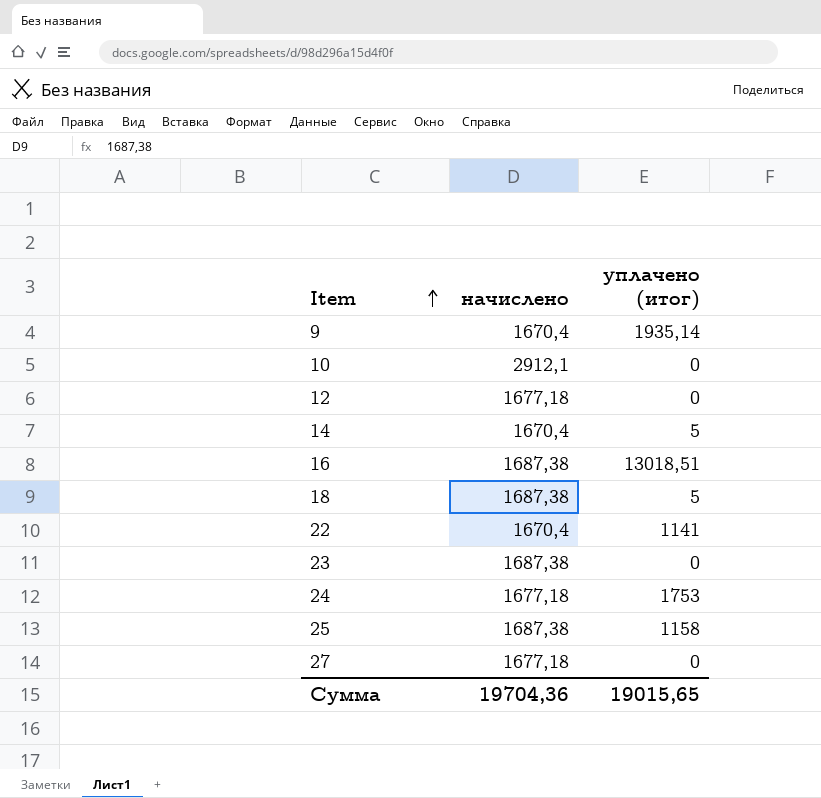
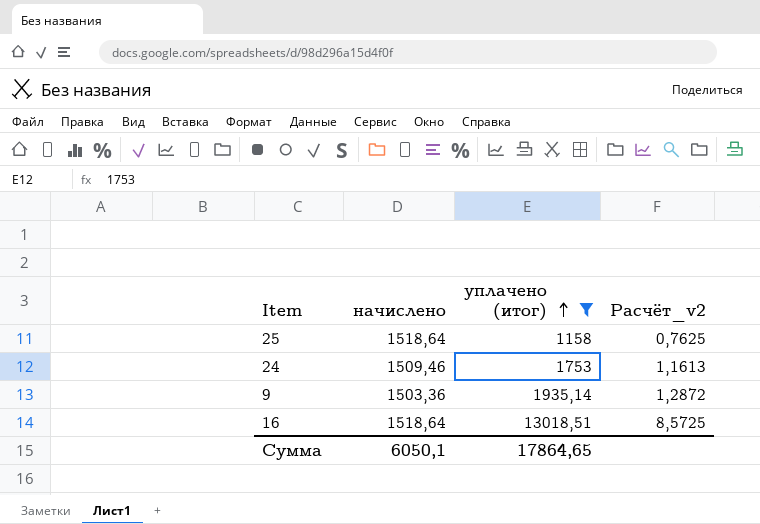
filter: none -> уплачено (итог) >= 1158
row order: Item ascending -> уплачено (итог) ascending
column Расчёт_v2 | formula: none -> [уплачено (итог)] / [начислено]
25 | начислено: 1687,38 -> 1518,64
24 | начислено: 1677,18 -> 1509,46
9 | начислено: 1670,4 -> 1503,36
16 | начислено: 1687,38 -> 1518,64
Сумма | начислено: 19704,36 -> 6050,1
Сумма | уплачено (итог): 19015,65 -> 17864,65

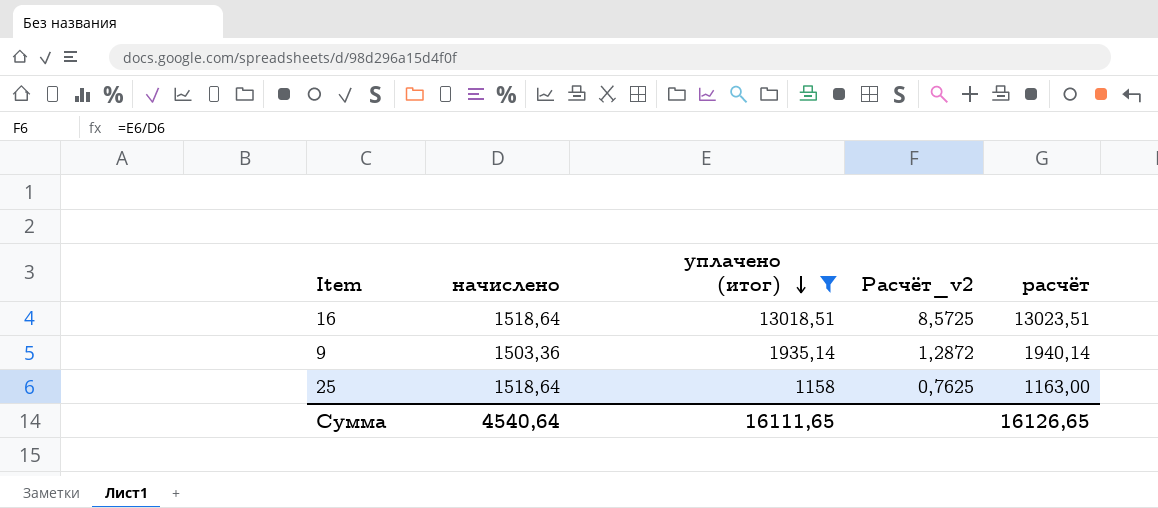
row order: уплачено (итог) ascending -> уплачено (итог) descending
column расчёт | formula: none -> [уплачено (итог)] + 5
row 24: 1509,46 | 1753 | 1,1613 -> none
Сумма | начислено: 6050,1 -> 4540,64
Сумма | уплачено (итог): 17864,65 -> 16111,65

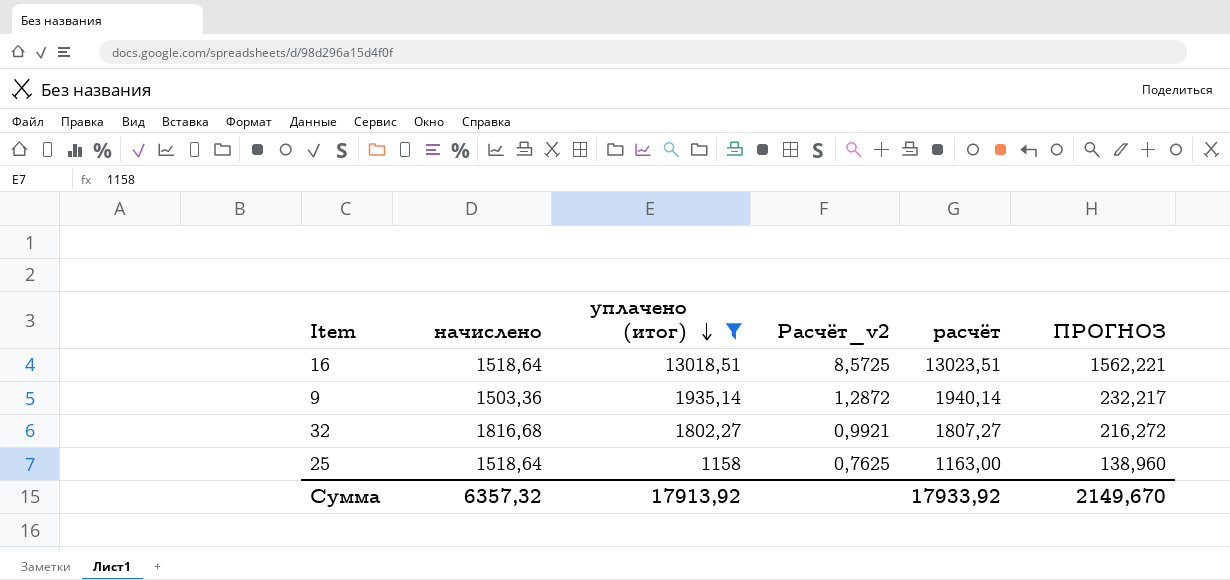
column ПРОГНОЗ | formula: none -> [уплачено (итог)] * 0,12
row 32: none -> 1816,68 | 1802,27 | 0,9921 | 1807,27 | 216,272
Сумма | начислено: 4540,64 -> 6357,32
Сумма | уплачено (итог): 16111,65 -> 17913,92
Сумма | расчёт: 16126,65 -> 17933,92

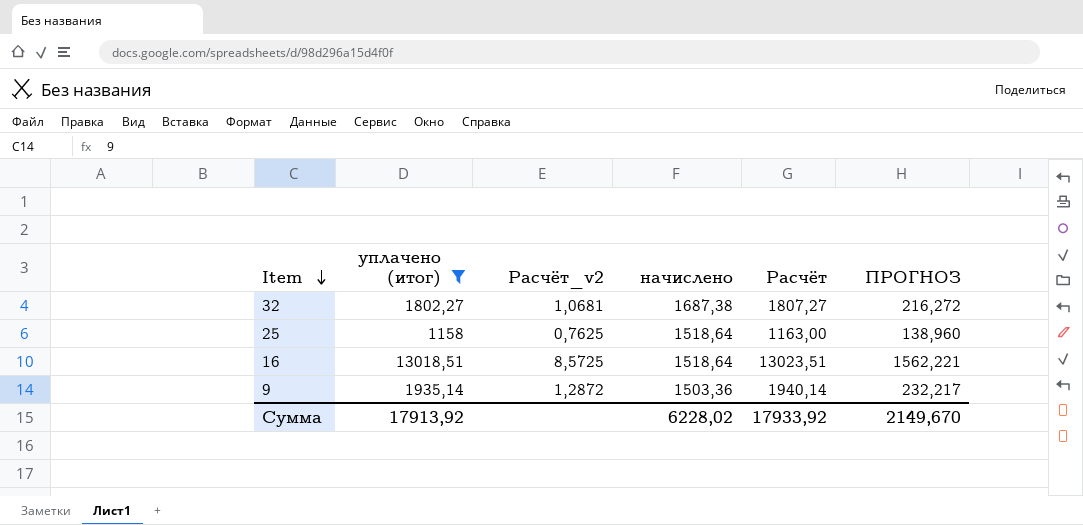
row order: уплачено (итог) descending -> Item descending
column начислено | position: 2 -> 4
column name: расчёт -> Расчёт
32 | Расчёт_v2: 0,9921 -> 1,0681
32 | начислено: 1816,68 -> 1687,38
Сумма | начислено: 6357,32 -> 6228,02

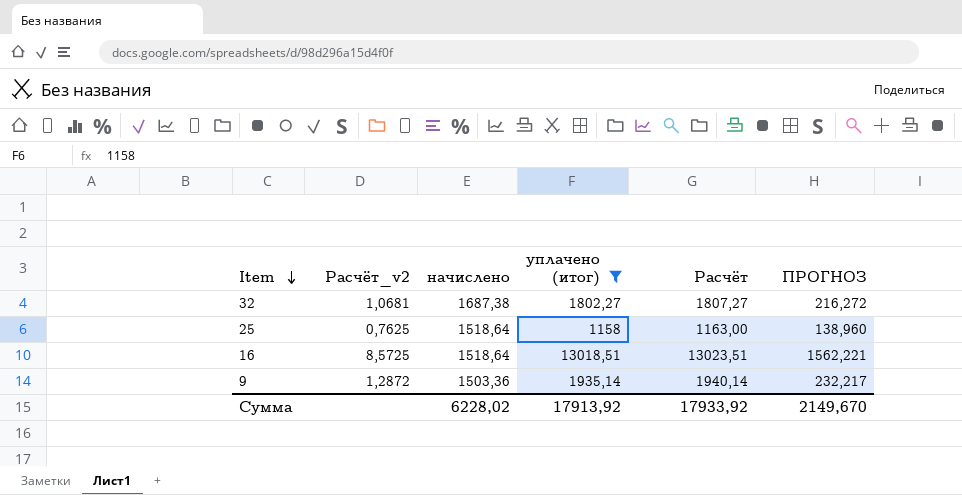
column уплачено (итог) | position: 2 -> 4

